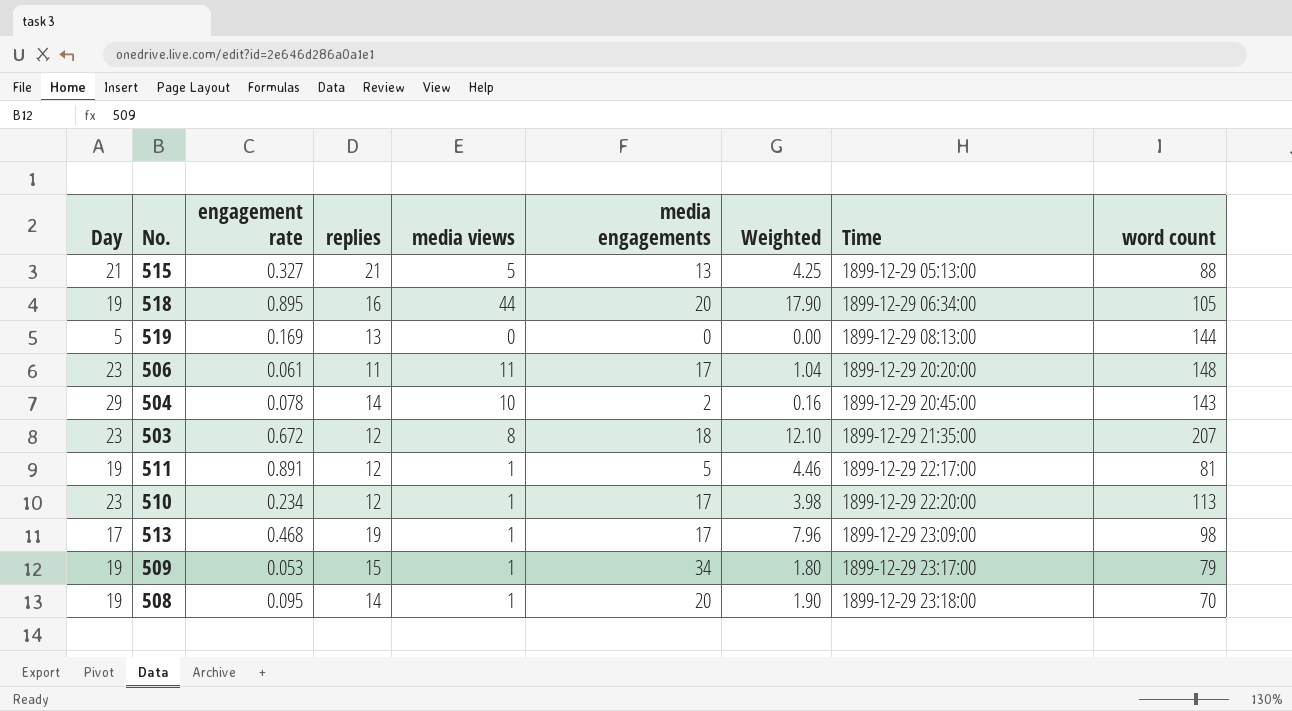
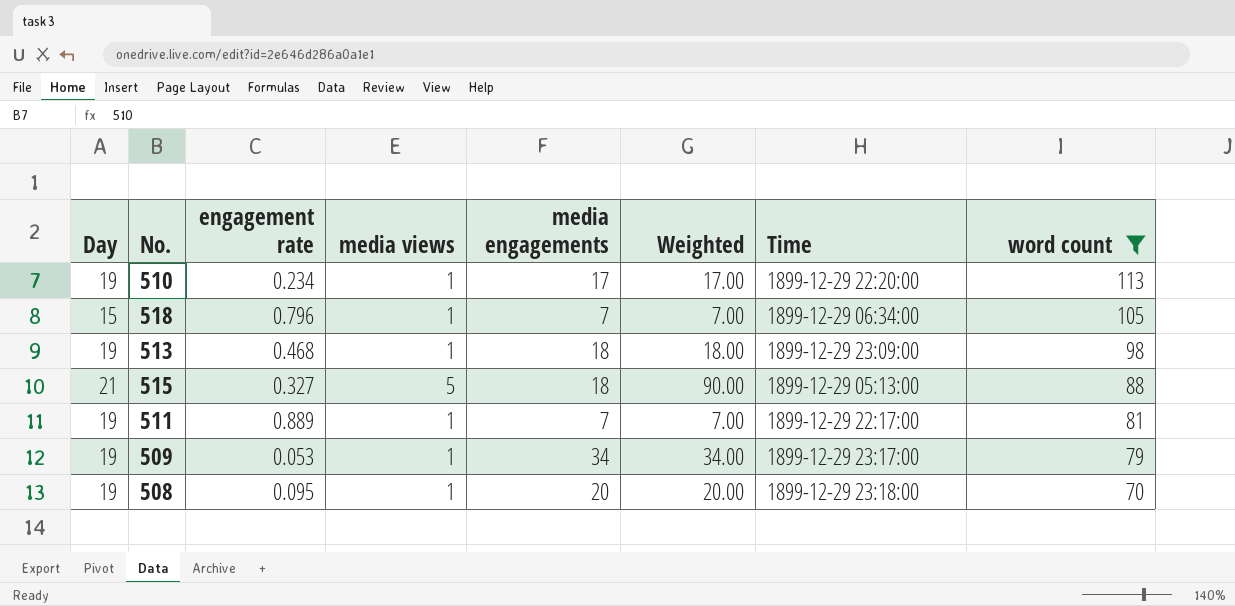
filter: none -> word count <= 113
row order: Time ascending -> word count descending
column replies | position: 4 -> none
column Weighted | formula: [engagement rate] * [media engagements] -> [media views] * [media engagements]
510 | Day: 23 -> 19
518 | Day: 19 -> 15
518 | engagement rate: 0.895 -> 0.796
518 | media views: 44 -> 1
518 | media engagements: 20 -> 7
513 | Day: 17 -> 19
513 | media engagements: 17 -> 18
515 | media engagements: 13 -> 18
511 | engagement rate: 0.891 -> 0.889
511 | media engagements: 5 -> 7

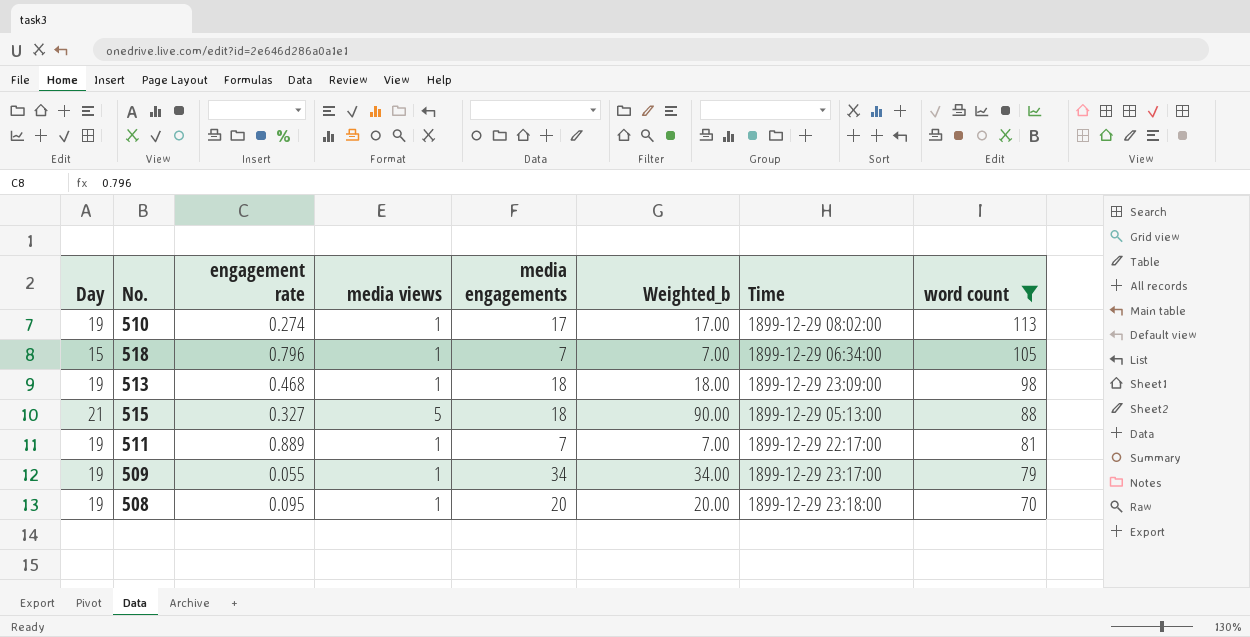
column name: Weighted -> Weighted_b
510 | engagement rate: 0.234 -> 0.274
510 | Time: 1899-12-29 22:20:00 -> 1899-12-29 08:02:00
509 | engagement rate: 0.053 -> 0.055

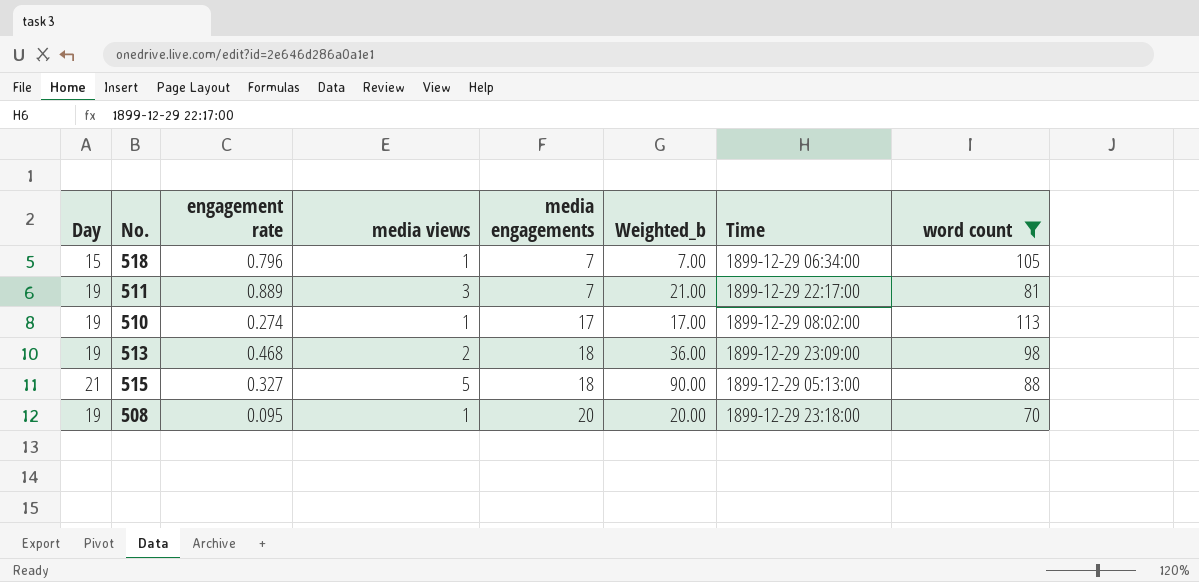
row order: word count descending -> media engagements ascending
row 509: 19 | 0.055 | 1 | 34 | 34.00 | 1899-12-29 23:17:00 | 79 -> none
511 | media views: 1 -> 3
511 | Weighted_b: 7.00 -> 21.00
513 | media views: 1 -> 2
513 | Weighted_b: 18.00 -> 36.00

